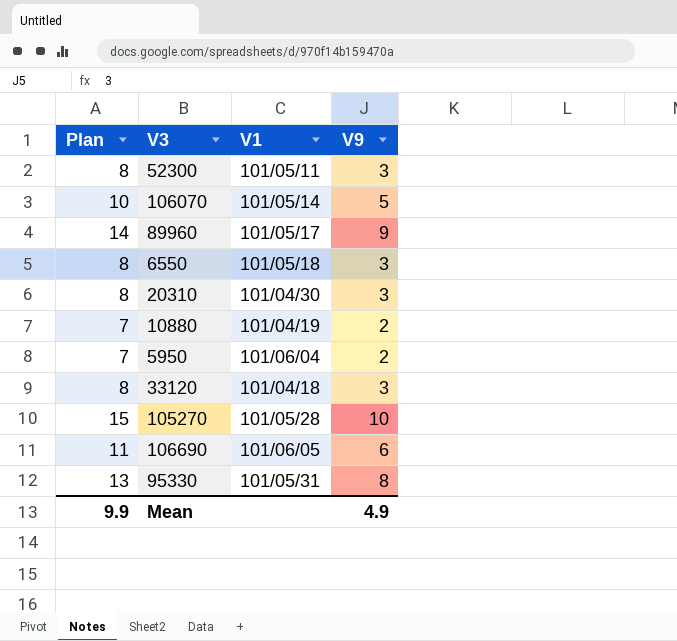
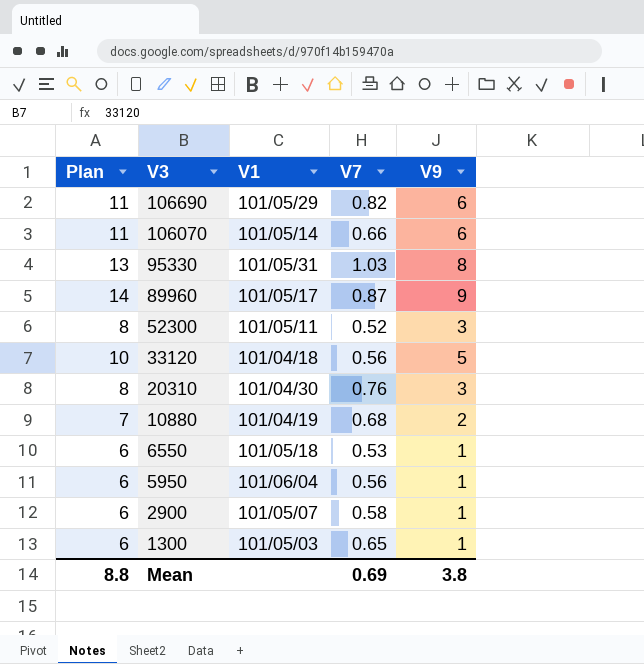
row order: none -> V3 descending
column V7 | position: none -> 4
row 105270: 15 | 101/05/28 | 10 -> none
106690 | V1: 101/06/05 -> 101/05/29
106070 | Plan: 10 -> 11
106070 | V9: 5 -> 6
33120 | Plan: 8 -> 10
33120 | V9: 3 -> 5
6550 | Plan: 8 -> 6
6550 | V9: 3 -> 1
5950 | Plan: 7 -> 6
5950 | V9: 2 -> 1
row 2900: none -> 6 | 101/05/07 | 0.58 | 1
row 1300: none -> 6 | 101/05/03 | 0.65 | 1
Mean | Plan: 9.9 -> 8.8
Mean | V9: 4.9 -> 3.8

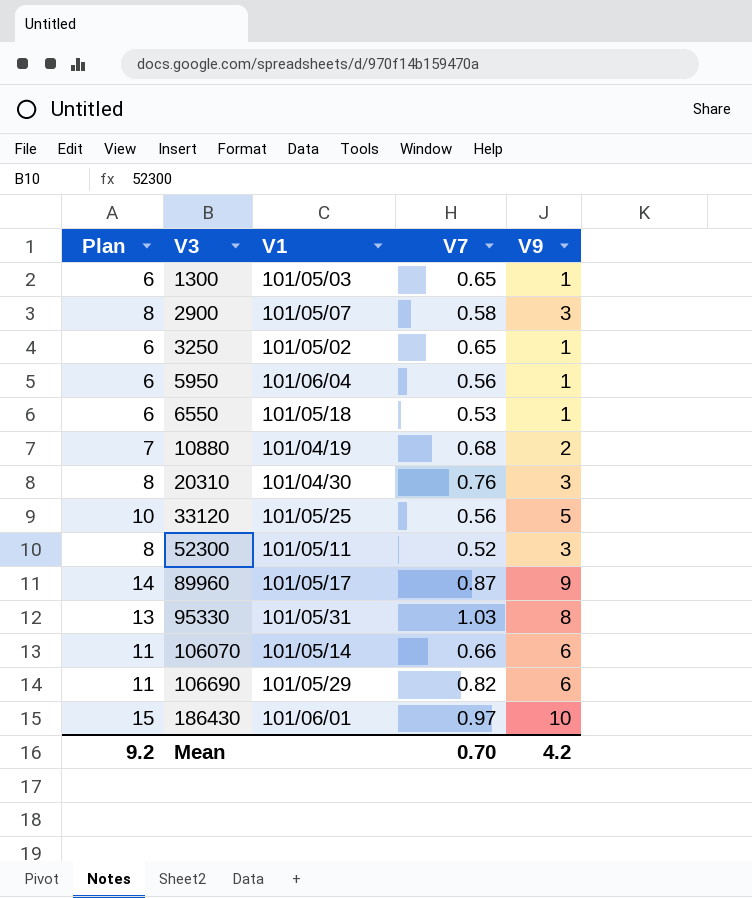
row order: V3 descending -> V3 ascending
2900 | Plan: 6 -> 8
2900 | V9: 1 -> 3
row 3250: none -> 6 | 101/05/02 | 0.65 | 1
33120 | V1: 101/04/18 -> 101/05/25
row 186430: none -> 15 | 101/06/01 | 0.97 | 10
Mean | Plan: 8.8 -> 9.2
Mean | V7: 0.69 -> 0.70
Mean | V9: 3.8 -> 4.2

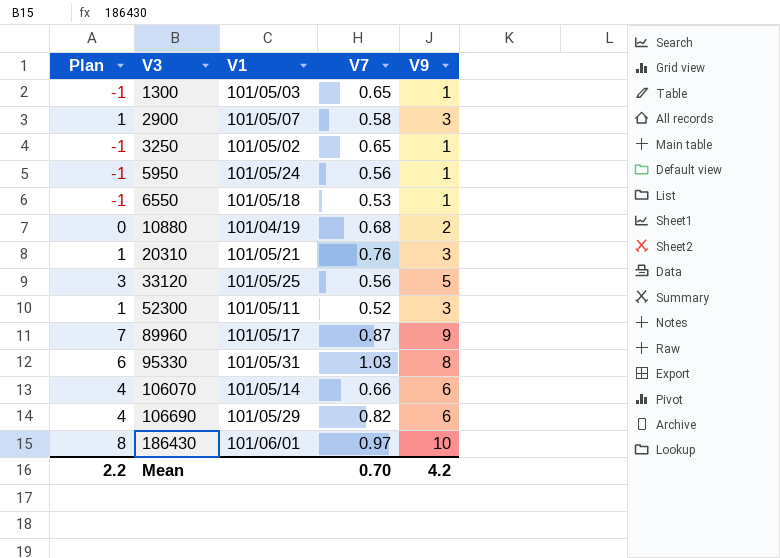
column Plan | formula: [V9] + 5 -> [V9] - 2
5950 | V1: 101/06/04 -> 101/05/24
20310 | V1: 101/04/30 -> 101/05/21
Mean | Plan: 9.2 -> 2.2

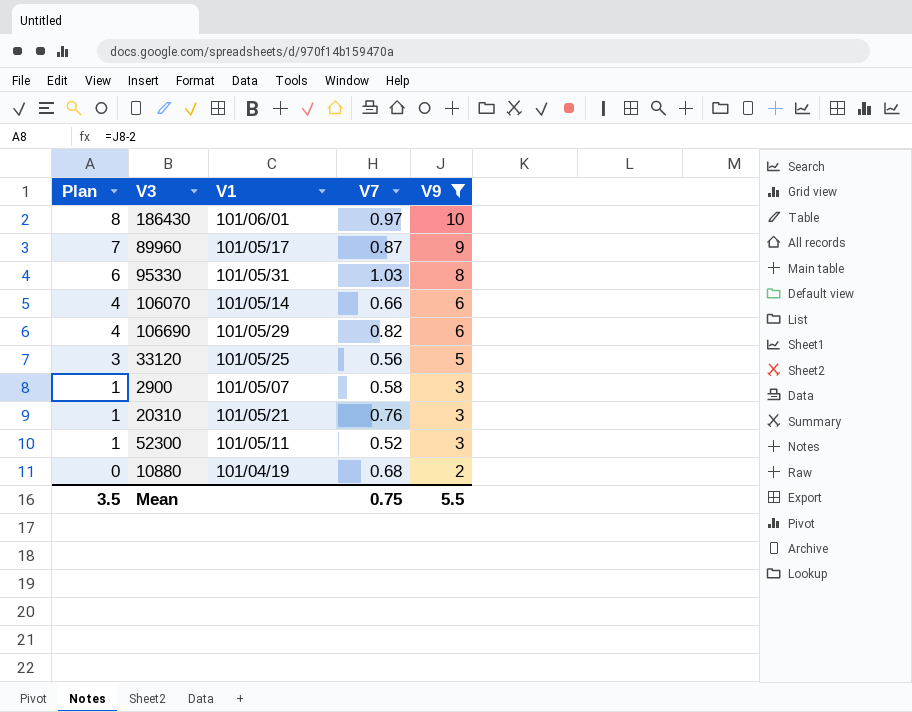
filter: none -> V9 != 1
row order: V3 ascending -> Plan descending
Mean | Plan: 2.2 -> 3.5
Mean | V7: 0.70 -> 0.75
Mean | V9: 4.2 -> 5.5

